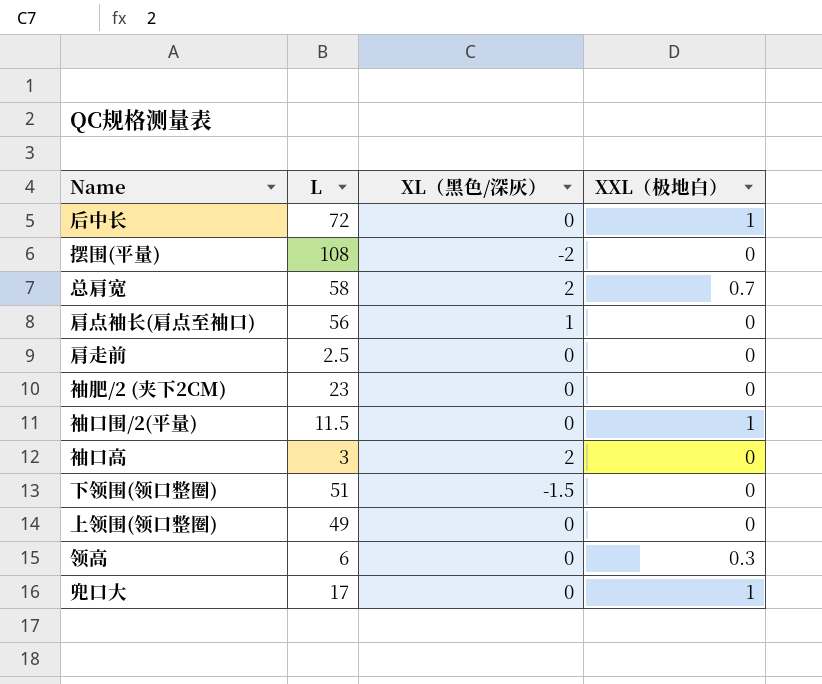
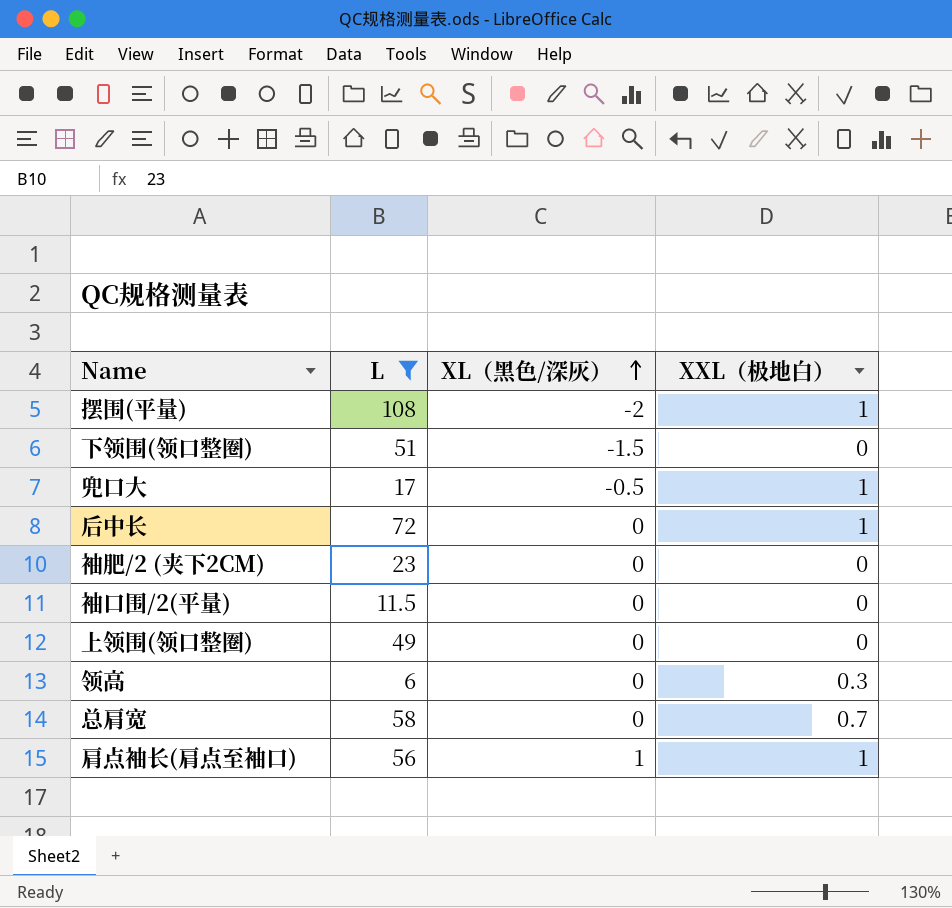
filter: none -> L >= 6
row order: none -> XL（黑色/深灰） ascending
摆围(平量) | XXL（极地白）: 0 -> 1
兜口大 | XL（黑色/深灰）: 0 -> -0.5
袖口围/2(平量) | XXL（极地白）: 1 -> 0
总肩宽 | XL（黑色/深灰）: 2 -> 0
肩点袖长(肩点至袖口) | XXL（极地白）: 0 -> 1

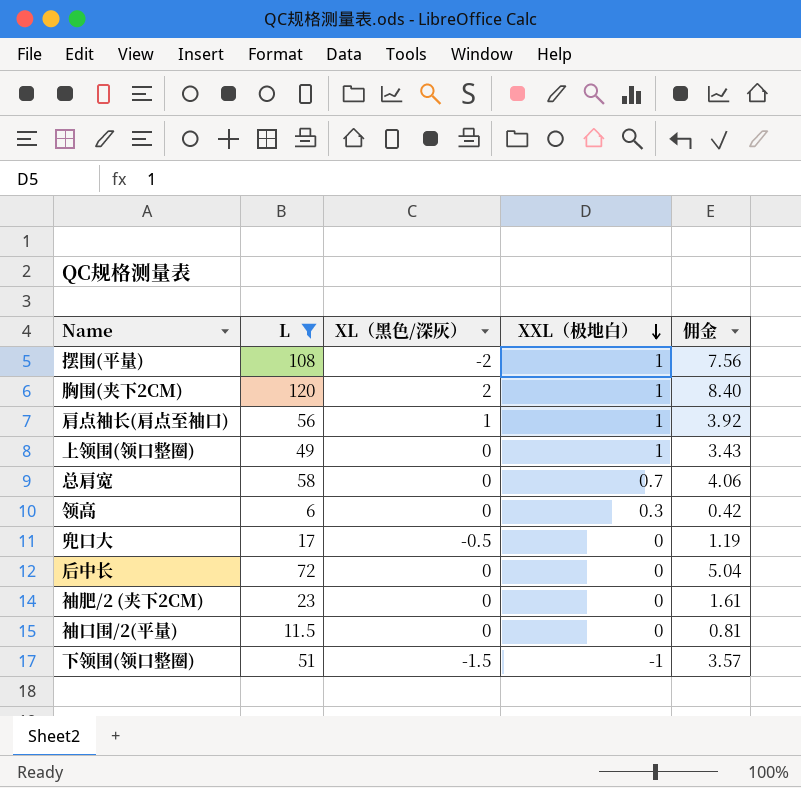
row order: XL（黑色/深灰） ascending -> XXL（极地白） descending
column 佣金 | formula: none -> [L] * 0.07
row 胸围(夹下2CM): none -> 120 | 2 | 1 | 8.40
上领围(领口整圈) | XXL（极地白）: 0 -> 1
兜口大 | XXL（极地白）: 1 -> 0
后中长 | XXL（极地白）: 1 -> 0
下领围(领口整圈) | XXL（极地白）: 0 -> -1

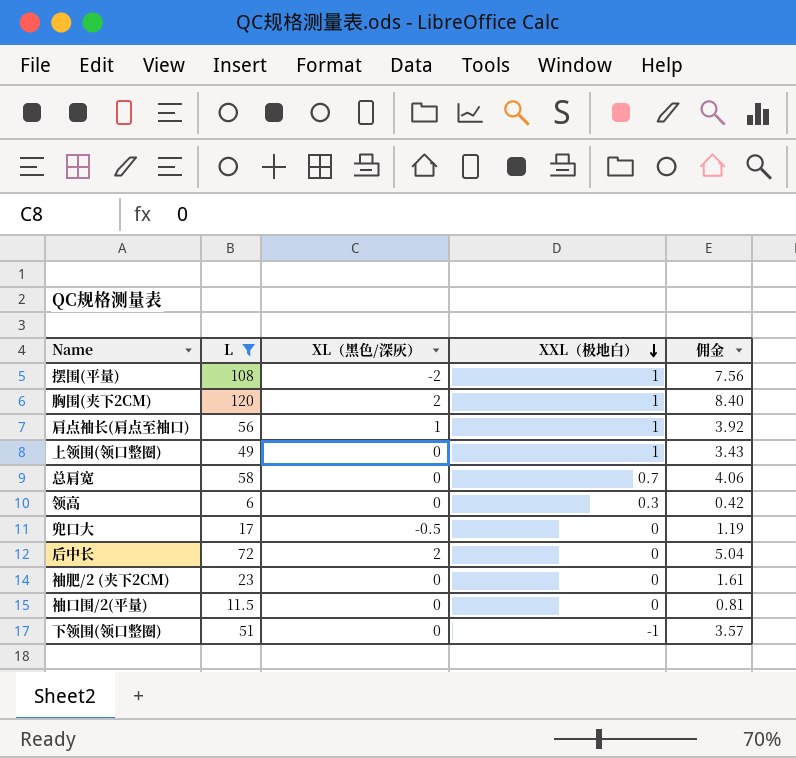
后中长 | XL（黑色/深灰）: 0 -> 2
下领围(领口整圈) | XL（黑色/深灰）: -1.5 -> 0

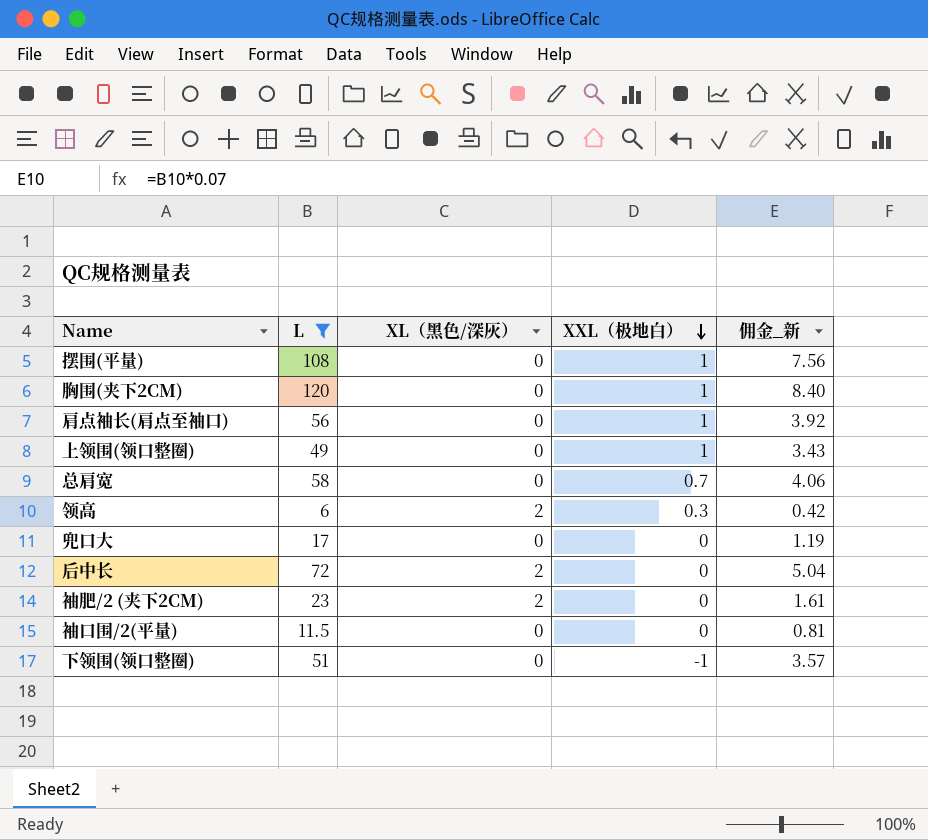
column name: 佣金 -> 佣金_新
摆围(平量) | XL（黑色/深灰）: -2 -> 0
胸围(夹下2CM) | XL（黑色/深灰）: 2 -> 0
肩点袖长(肩点至袖口) | XL（黑色/深灰）: 1 -> 0
领高 | XL（黑色/深灰）: 0 -> 2
兜口大 | XL（黑色/深灰）: -0.5 -> 0
袖肥/2 (夹下2CM) | XL（黑色/深灰）: 0 -> 2

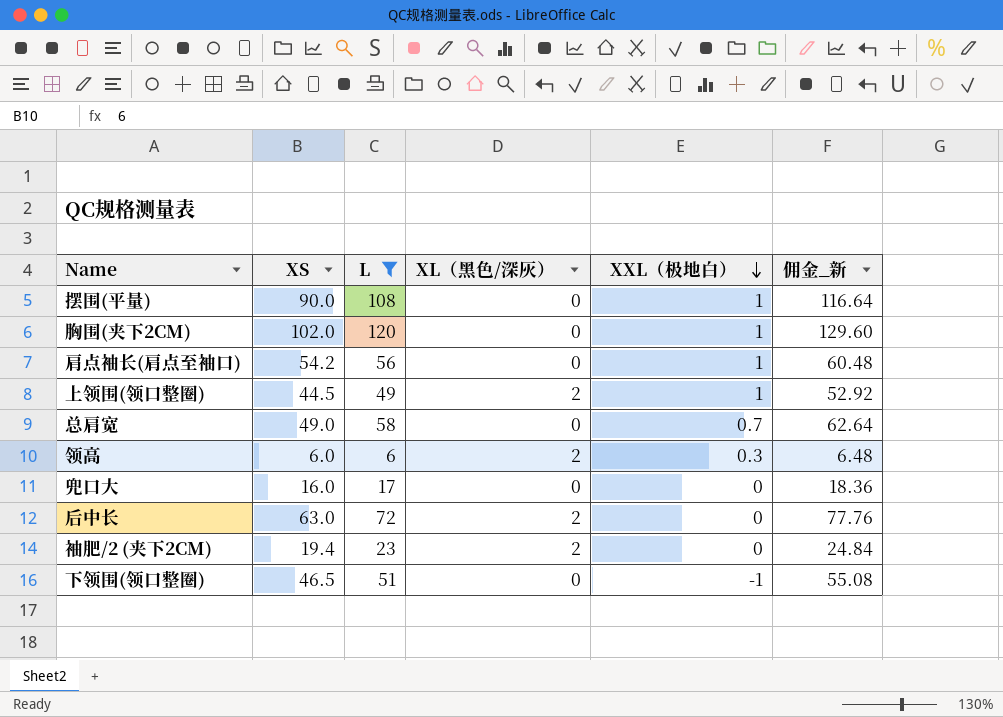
column XS | position: none -> 2
column 佣金_新 | formula: [L] * 0.07 -> [L] * 1.08
row 袖口围/2(平量): 11.5 | 0 | 0 | 0.81 -> none
上领围(领口整圈) | XL（黑色/深灰）: 0 -> 2

